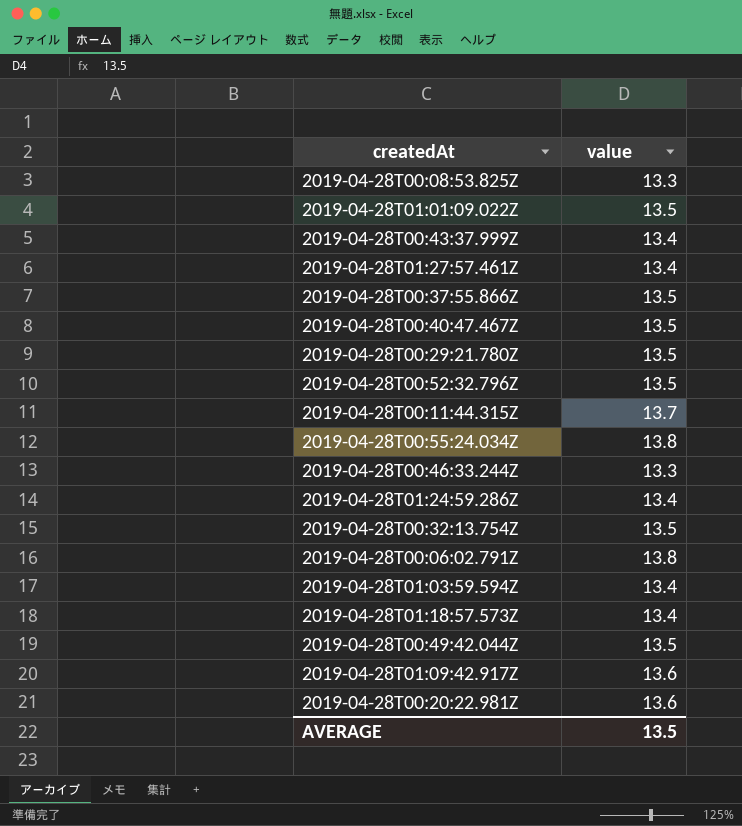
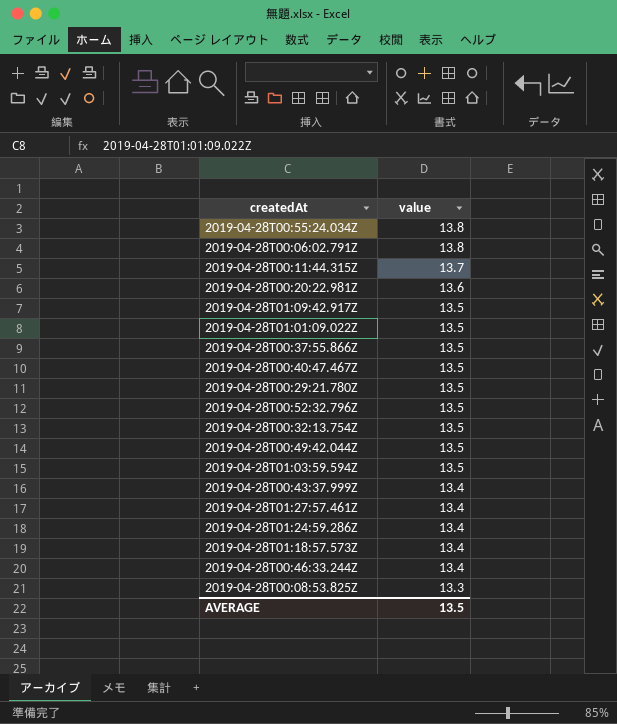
row order: none -> value descending
2019-04-28T01:09:42.917Z | value: 13.6 -> 13.5
2019-04-28T01:03:59.594Z | value: 13.4 -> 13.5
2019-04-28T00:46:33.244Z | value: 13.3 -> 13.4

